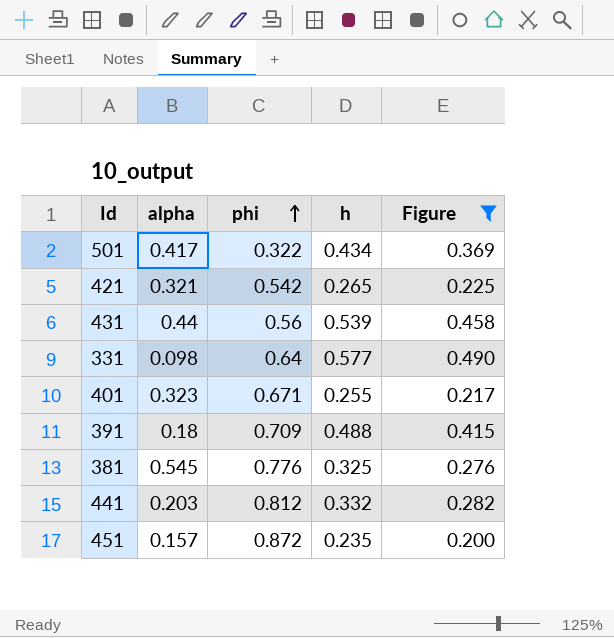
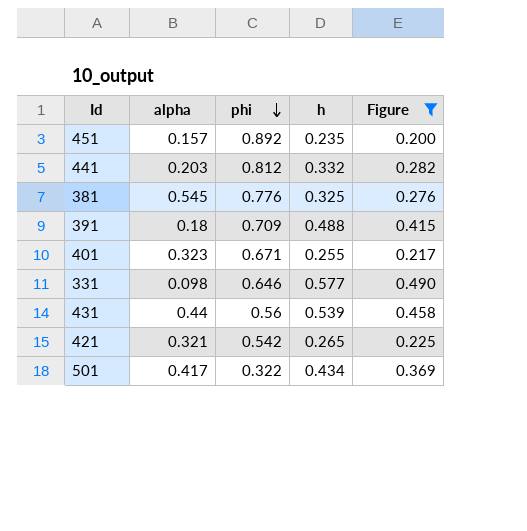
row order: phi ascending -> phi descending
451 | phi: 0.872 -> 0.892
331 | phi: 0.64 -> 0.646

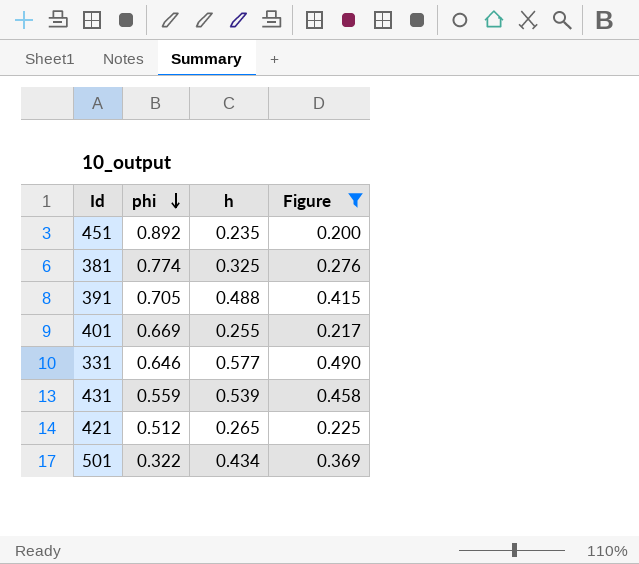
column alpha | position: 2 -> none
row 441: 0.203 | 0.812 | 0.332 | 0.282 -> none
381 | phi: 0.776 -> 0.774
391 | phi: 0.709 -> 0.705
401 | phi: 0.671 -> 0.669
431 | phi: 0.56 -> 0.559
421 | phi: 0.542 -> 0.512

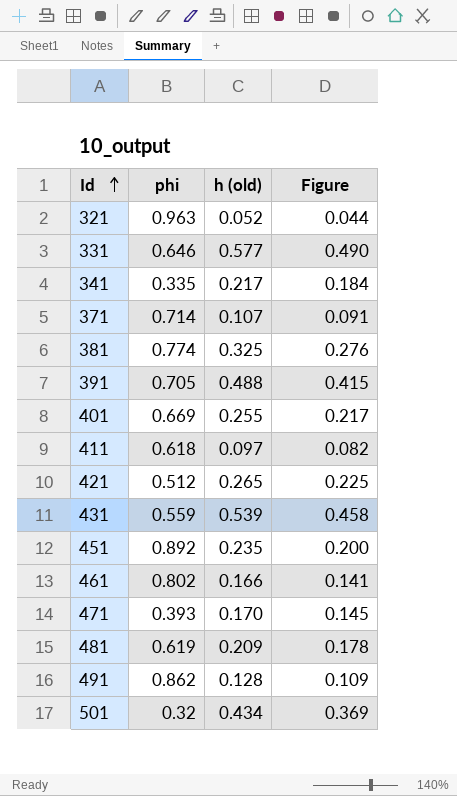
filter: Figure >= 0.200 -> none
row order: phi descending -> Id ascending
column name: h -> h (old)
501 | phi: 0.322 -> 0.32

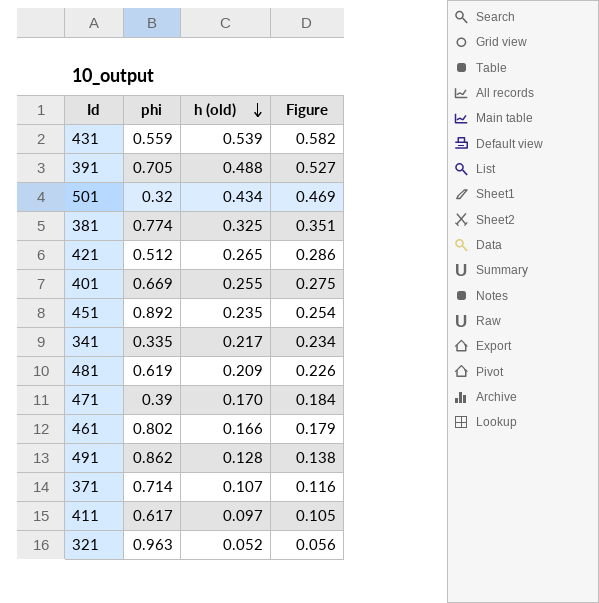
row order: Id ascending -> h (old) descending
column Figure | formula: [h (old)] * 0.85 -> [h (old)] * 1.08
row 331: 0.646 | 0.577 | 0.490 -> none
471 | phi: 0.393 -> 0.39
411 | phi: 0.618 -> 0.617

